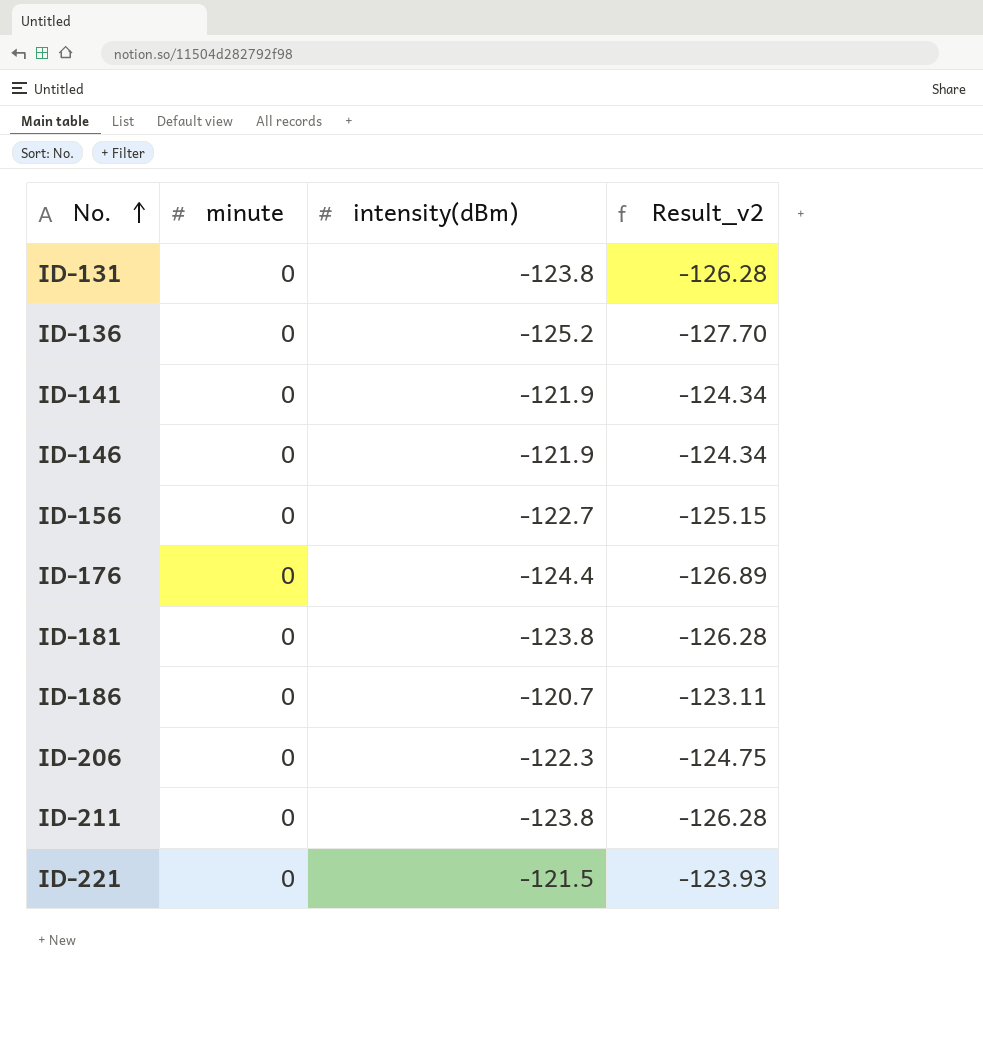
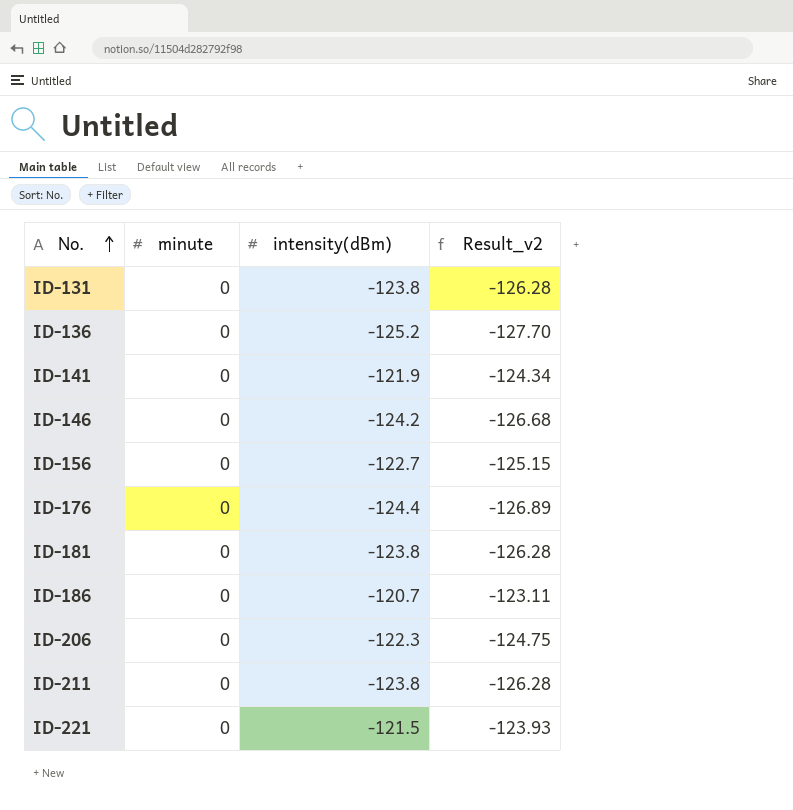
ID-146 | intensity(dBm): -121.9 -> -124.2
ID-146 | Result_v2: -124.34 -> -126.68

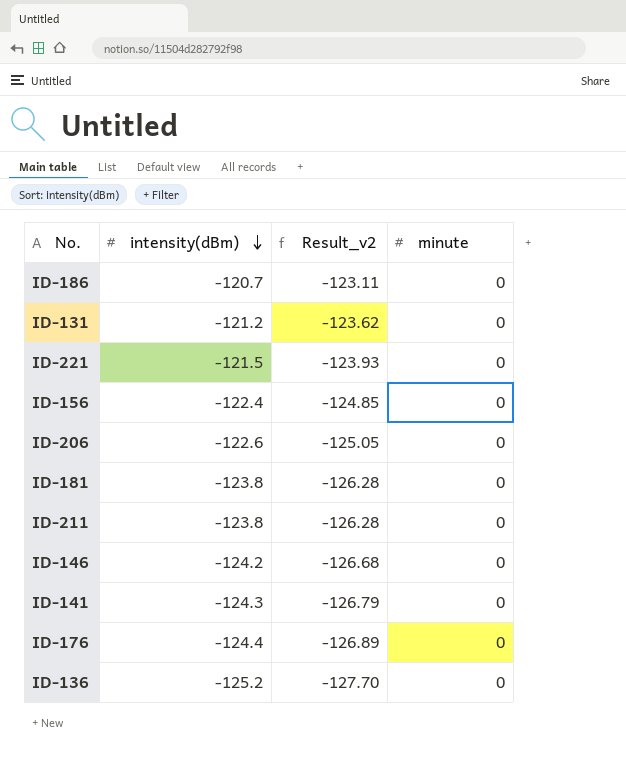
row order: No. ascending -> intensity(dBm) descending
column minute | position: 2 -> 4
ID-131 | intensity(dBm): -123.8 -> -121.2
ID-131 | Result_v2: -126.28 -> -123.62
ID-156 | intensity(dBm): -122.7 -> -122.4
ID-156 | Result_v2: -125.15 -> -124.85
ID-206 | intensity(dBm): -122.3 -> -122.6
ID-206 | Result_v2: -124.75 -> -125.05
ID-141 | intensity(dBm): -121.9 -> -124.3
ID-141 | Result_v2: -124.34 -> -126.79

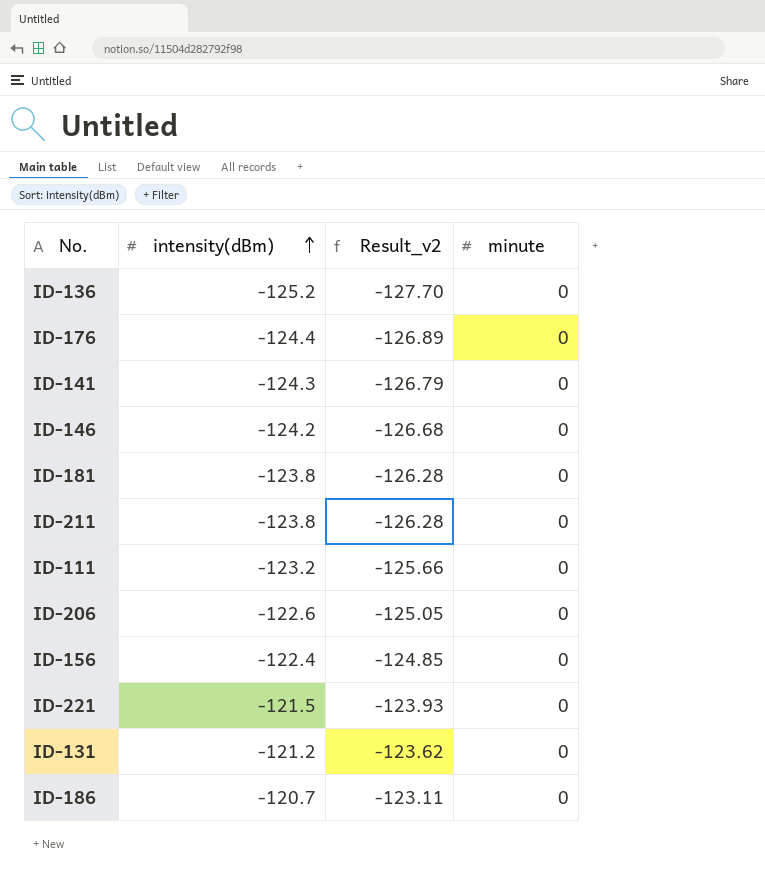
row order: intensity(dBm) descending -> intensity(dBm) ascending
row ID-111: none -> -123.2 | -125.66 | 0

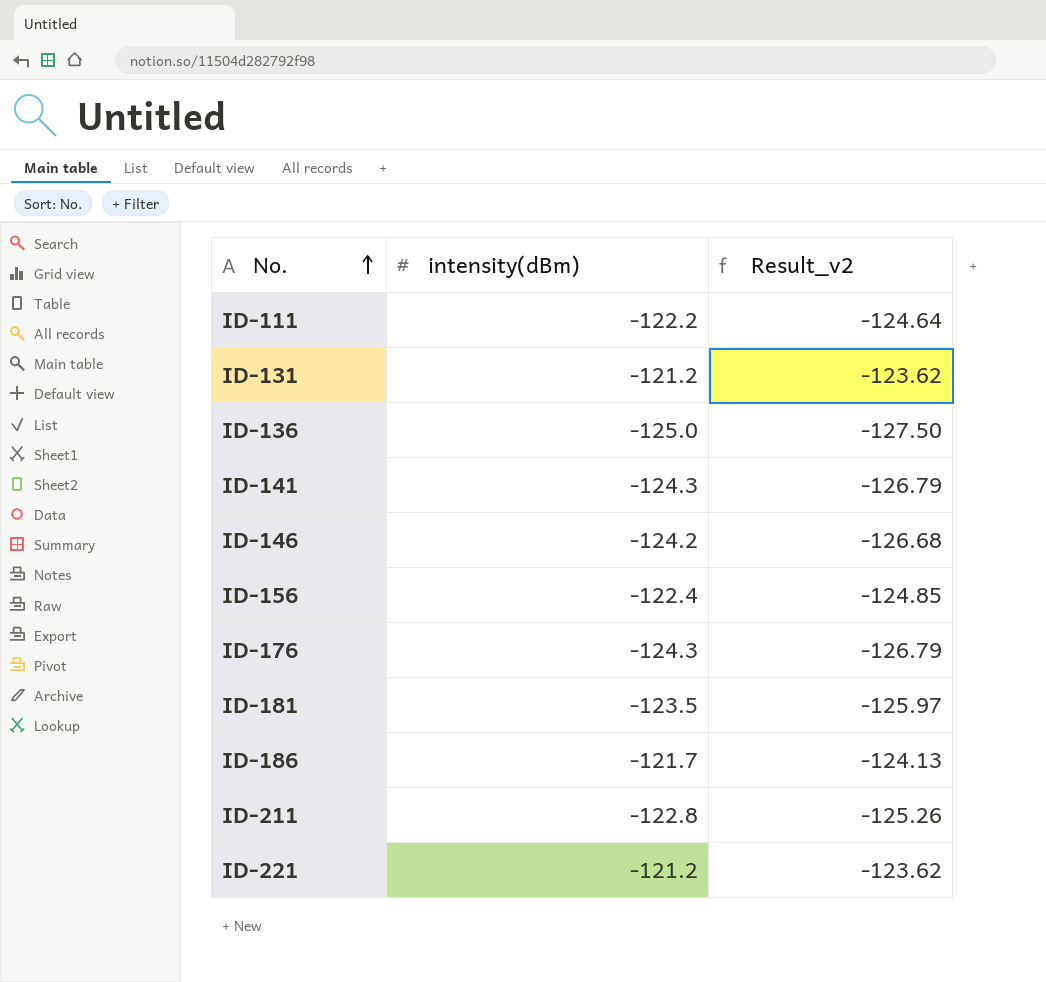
row order: intensity(dBm) ascending -> No. ascending
column minute | position: 4 -> none
row ID-206: -122.6 | -125.05 | 0 -> none
ID-111 | intensity(dBm): -123.2 -> -122.2
ID-111 | Result_v2: -125.66 -> -124.64
ID-136 | intensity(dBm): -125.2 -> -125.0
ID-136 | Result_v2: -127.70 -> -127.50
ID-176 | intensity(dBm): -124.4 -> -124.3
ID-176 | Result_v2: -126.89 -> -126.79
ID-181 | intensity(dBm): -123.8 -> -123.5
ID-181 | Result_v2: -126.28 -> -125.97
ID-186 | intensity(dBm): -120.7 -> -121.7
ID-186 | Result_v2: -123.11 -> -124.13
ID-211 | intensity(dBm): -123.8 -> -122.8
ID-211 | Result_v2: -126.28 -> -125.26
ID-221 | intensity(dBm): -121.5 -> -121.2
ID-221 | Result_v2: -123.93 -> -123.62

